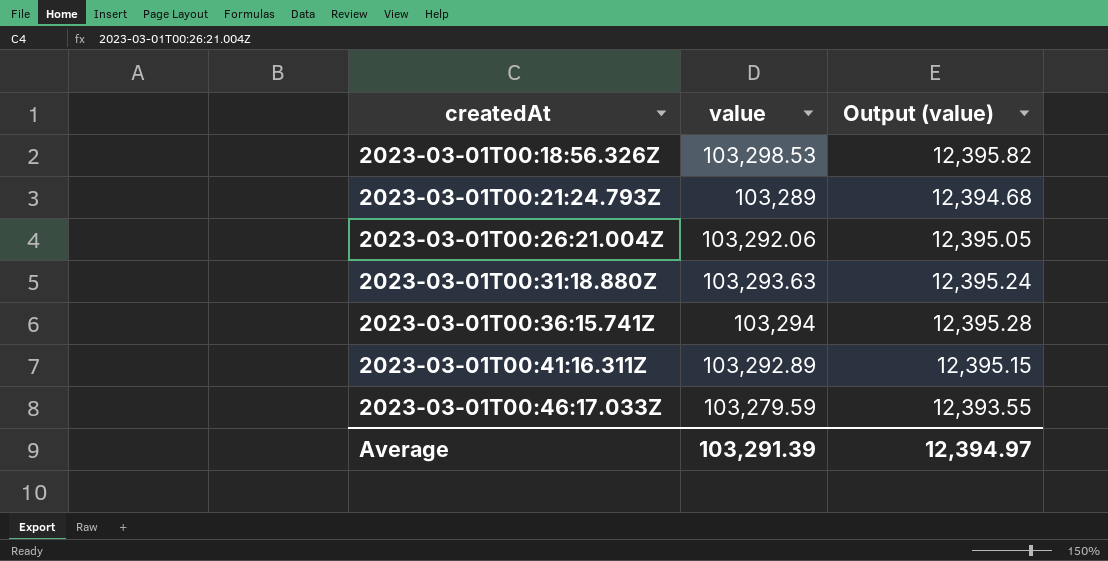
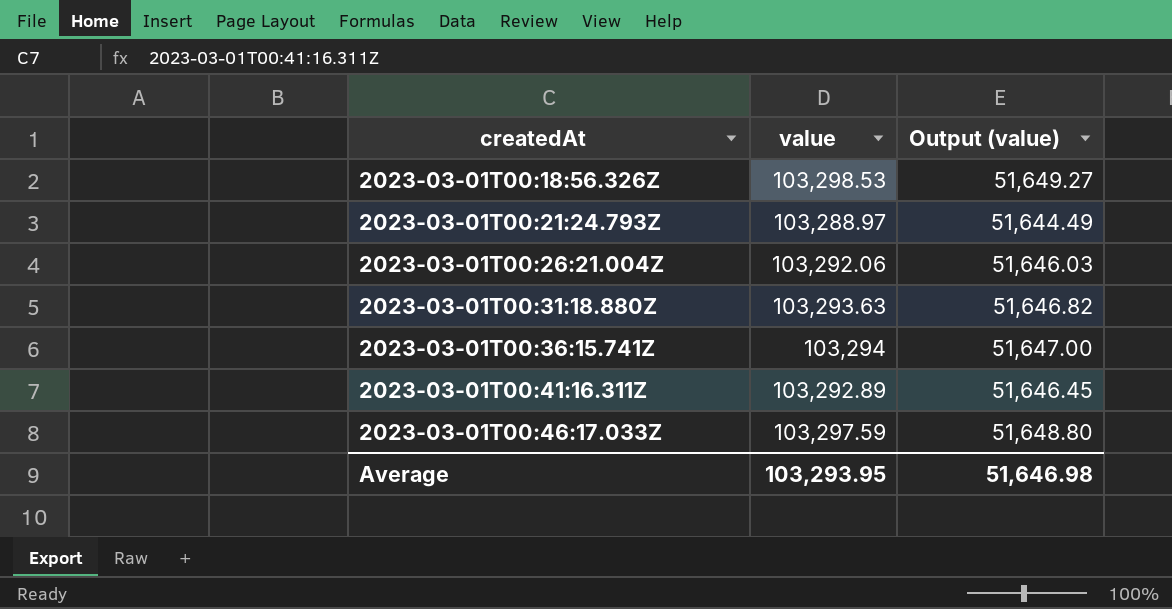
column Output (value) | formula: [value] * 0.12 -> [value] * 0.5
2023-03-01T00:21:24.793Z | value: 103,289 -> 103,288.97
2023-03-01T00:46:17.033Z | value: 103,279.59 -> 103,297.59
Average | value: 103,291.39 -> 103,293.95
Average | Output (value): 12,394.97 -> 51,646.98

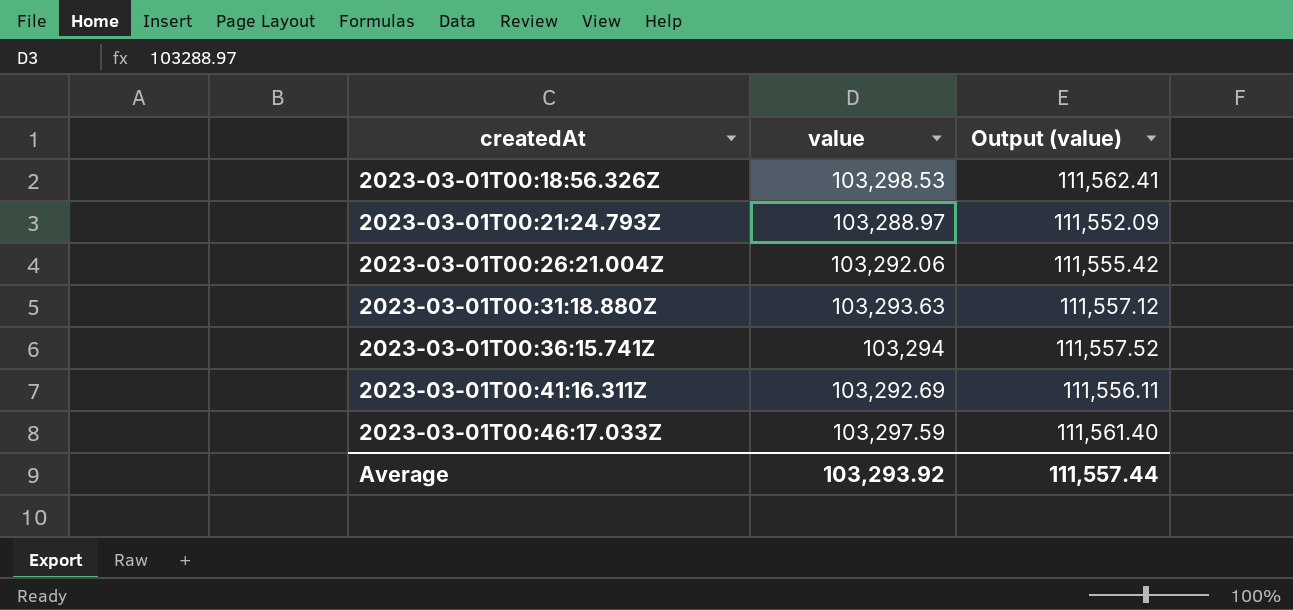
column Output (value) | formula: [value] * 0.5 -> [value] * 1.08
2023-03-01T00:41:16.311Z | value: 103,292.89 -> 103,292.69
Average | value: 103,293.95 -> 103,293.92
Average | Output (value): 51,646.98 -> 111,557.44

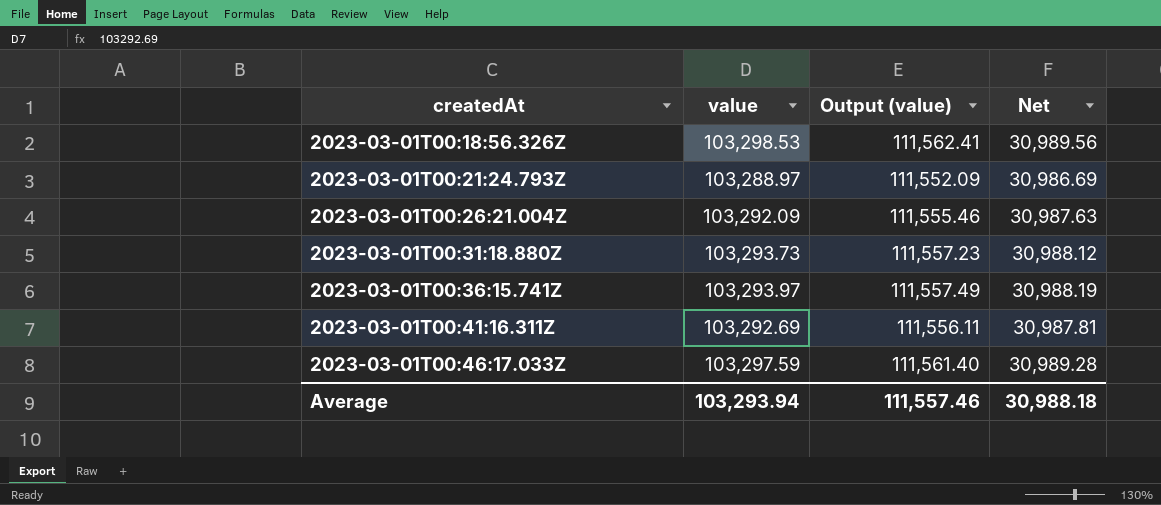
column Net | formula: none -> [value] * 0.3
2023-03-01T00:26:21.004Z | value: 103,292.06 -> 103,292.09
2023-03-01T00:26:21.004Z | Output (value): 111,555.42 -> 111,555.46
2023-03-01T00:31:18.880Z | value: 103,293.63 -> 103,293.73
2023-03-01T00:31:18.880Z | Output (value): 111,557.12 -> 111,557.23
2023-03-01T00:36:15.741Z | value: 103,294 -> 103,293.97
2023-03-01T00:36:15.741Z | Output (value): 111,557.52 -> 111,557.49
Average | value: 103,293.92 -> 103,293.94
Average | Output (value): 111,557.44 -> 111,557.46

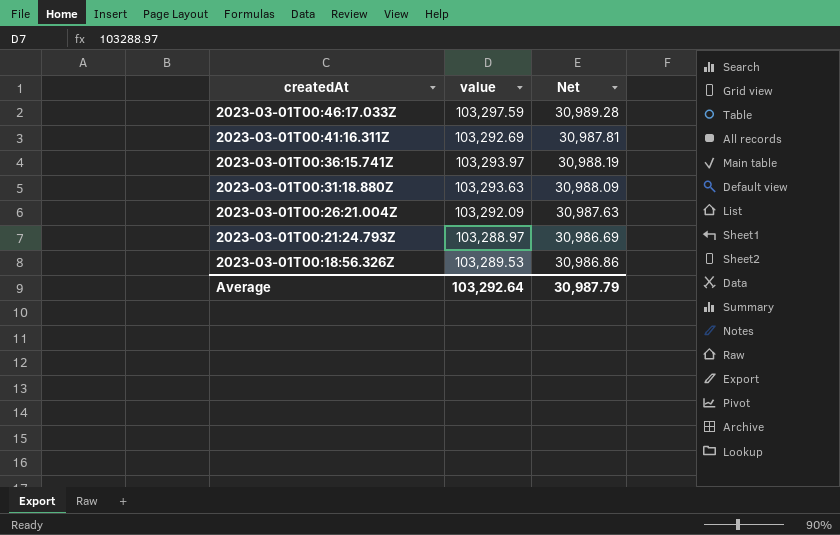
row order: createdAt ascending -> createdAt descending
column Output (value) | formula: [value] * 1.08 -> none
2023-03-01T00:31:18.880Z | value: 103,293.73 -> 103,293.63
2023-03-01T00:31:18.880Z | Net: 30,988.12 -> 30,988.09
2023-03-01T00:18:56.326Z | value: 103,298.53 -> 103,289.53
2023-03-01T00:18:56.326Z | Net: 30,989.56 -> 30,986.86
Average | value: 103,293.94 -> 103,292.64
Average | Net: 30,988.18 -> 30,987.79

